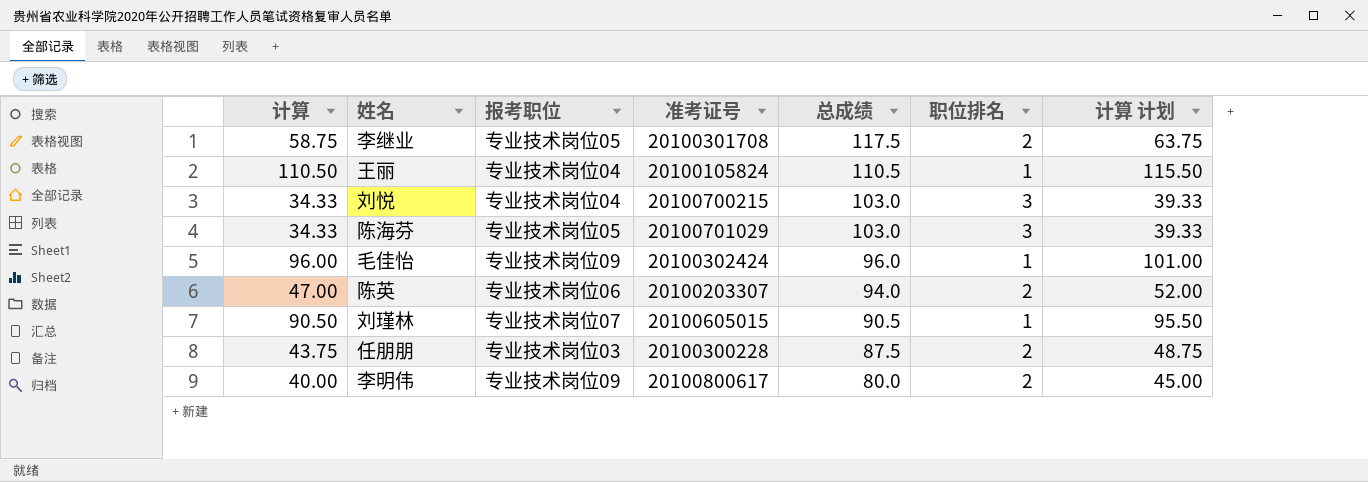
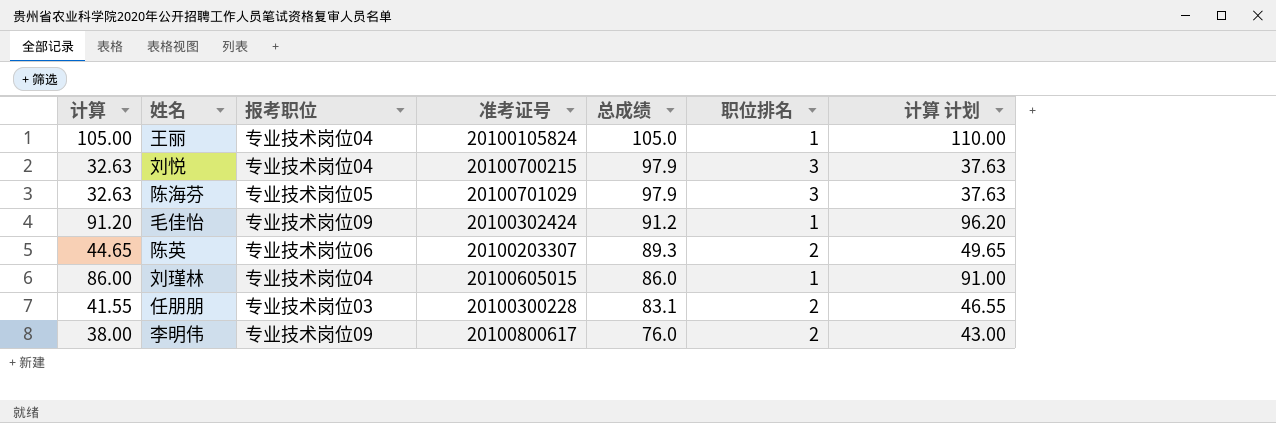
row 李继业: 58.75 | 专业技术岗位05 | 20100301708 | 117.5 | 2 | 63.75 -> none
王丽 | 计算: 110.50 -> 105.00
王丽 | 总成绩: 110.5 -> 105.0
王丽 | 计算 计划: 115.50 -> 110.00
刘悦 | 计算: 34.33 -> 32.63
刘悦 | 总成绩: 103.0 -> 97.9
刘悦 | 计算 计划: 39.33 -> 37.63
陈海芬 | 计算: 34.33 -> 32.63
陈海芬 | 总成绩: 103.0 -> 97.9
陈海芬 | 计算 计划: 39.33 -> 37.63
毛佳怡 | 计算: 96.00 -> 91.20
毛佳怡 | 总成绩: 96.0 -> 91.2
毛佳怡 | 计算 计划: 101.00 -> 96.20
陈英 | 计算: 47.00 -> 44.65
陈英 | 总成绩: 94.0 -> 89.3
陈英 | 计算 计划: 52.00 -> 49.65
刘瑾林 | 计算: 90.50 -> 86.00
刘瑾林 | 报考职位: 专业技术岗位07 -> 专业技术岗位04
刘瑾林 | 总成绩: 90.5 -> 86.0
刘瑾林 | 计算 计划: 95.50 -> 91.00
任朋朋 | 计算: 43.75 -> 41.55
任朋朋 | 总成绩: 87.5 -> 83.1
任朋朋 | 计算 计划: 48.75 -> 46.55
李明伟 | 计算: 40.00 -> 38.00
李明伟 | 总成绩: 80.0 -> 76.0
李明伟 | 计算 计划: 45.00 -> 43.00

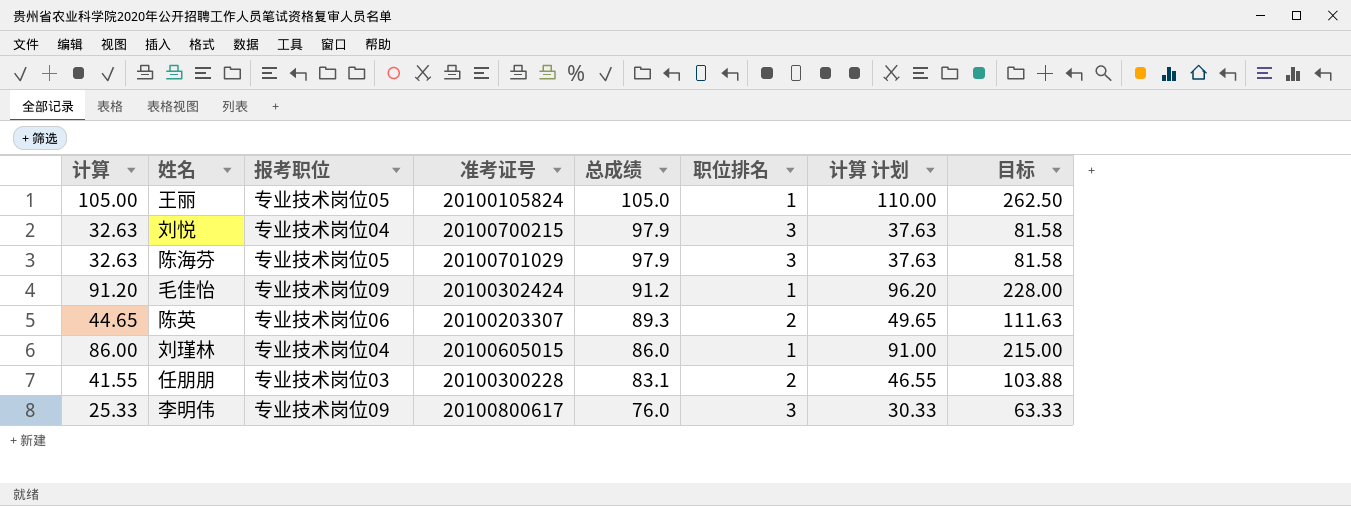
column 目标 | formula: none -> [计算] * 2.5
王丽 | 报考职位: 专业技术岗位04 -> 专业技术岗位05
李明伟 | 计算: 38.00 -> 25.33
李明伟 | 职位排名: 2 -> 3
李明伟 | 计算 计划: 43.00 -> 30.33

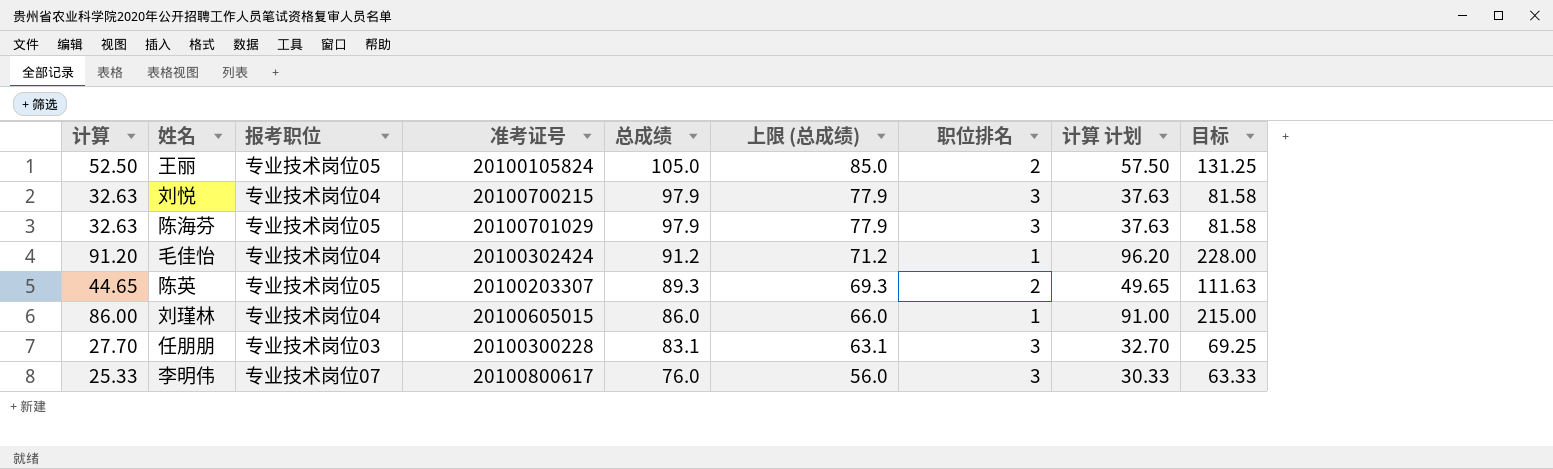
column 上限 (总成绩) | formula: none -> [总成绩] - 20
王丽 | 计算: 105.00 -> 52.50
王丽 | 职位排名: 1 -> 2
王丽 | 计算 计划: 110.00 -> 57.50
王丽 | 目标: 262.50 -> 131.25
毛佳怡 | 报考职位: 专业技术岗位09 -> 专业技术岗位04
陈英 | 报考职位: 专业技术岗位06 -> 专业技术岗位05
任朋朋 | 计算: 41.55 -> 27.70
任朋朋 | 职位排名: 2 -> 3
任朋朋 | 计算 计划: 46.55 -> 32.70
任朋朋 | 目标: 103.88 -> 69.25
李明伟 | 报考职位: 专业技术岗位09 -> 专业技术岗位07

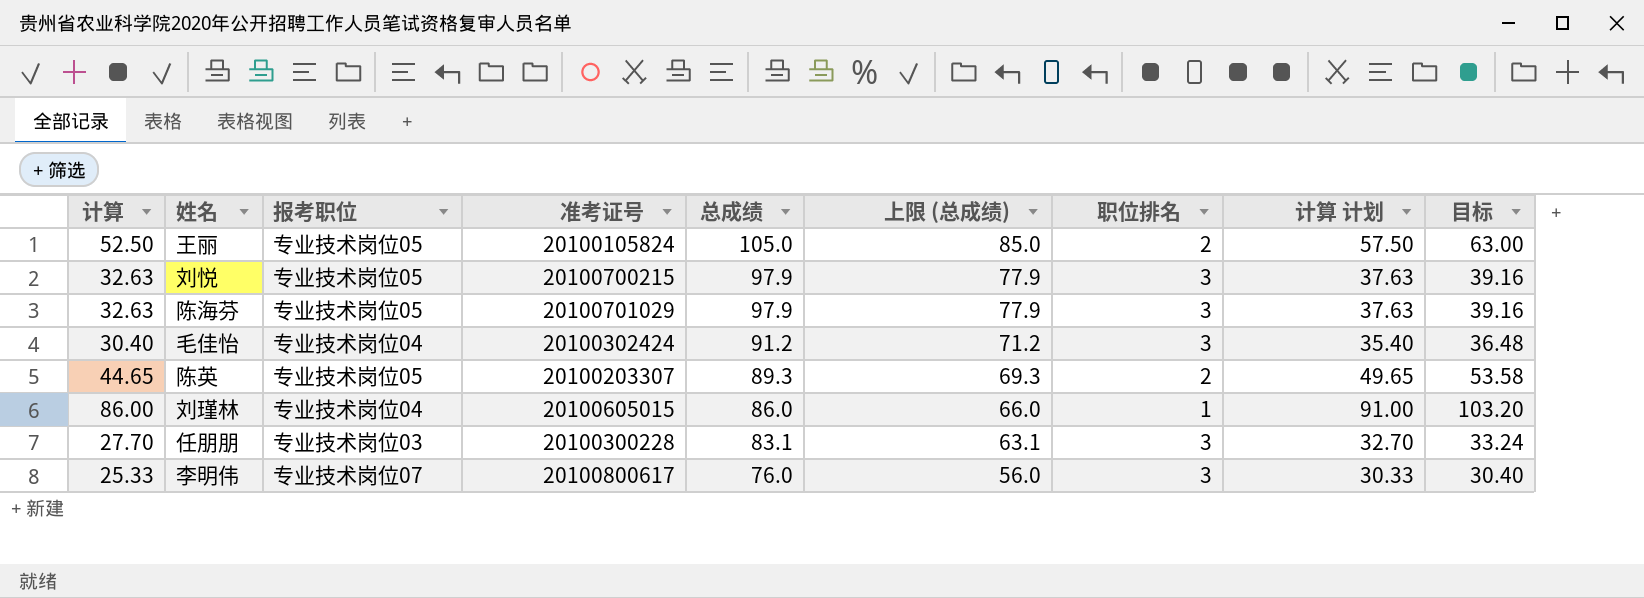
column 目标 | formula: [计算] * 2.5 -> [计算] * 1.2
刘悦 | 报考职位: 专业技术岗位04 -> 专业技术岗位05
毛佳怡 | 计算: 91.20 -> 30.40
毛佳怡 | 职位排名: 1 -> 3
毛佳怡 | 计算 计划: 96.20 -> 35.40

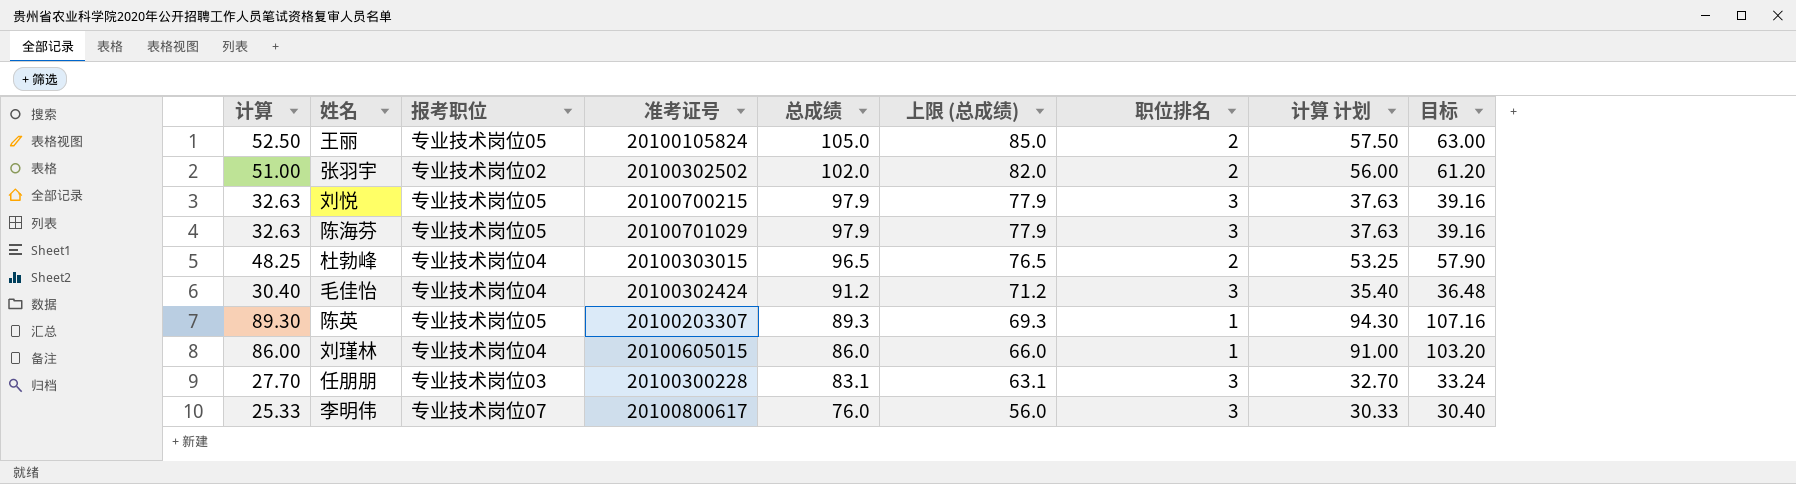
row 张羽宇: none -> 51.00 | 专业技术岗位02 | 20100302502 | 102.0 | 82.0 | 2 | 56.00 | 61.20
row 杜勃峰: none -> 48.25 | 专业技术岗位04 | 20100303015 | 96.5 | 76.5 | 2 | 53.25 | 57.90
陈英 | 计算: 44.65 -> 89.30
陈英 | 职位排名: 2 -> 1
陈英 | 计算 计划: 49.65 -> 94.30
陈英 | 目标: 53.58 -> 107.16

